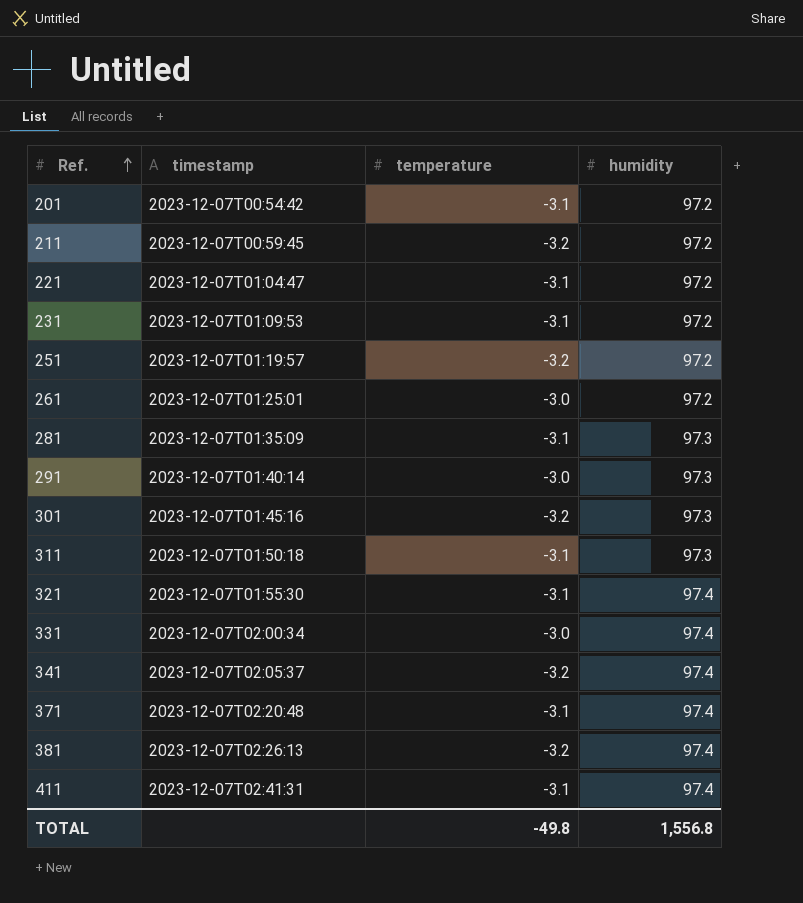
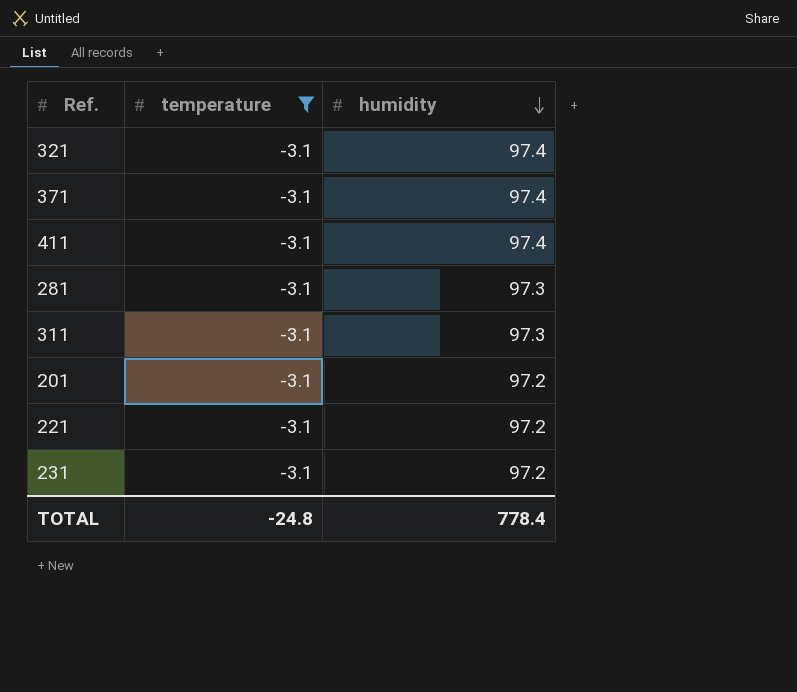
filter: none -> temperature = -3.1
row order: Ref. ascending -> humidity descending
column timestamp | position: 2 -> none
TOTAL | temperature: -49.8 -> -24.8
TOTAL | humidity: 1,556.8 -> 778.4

